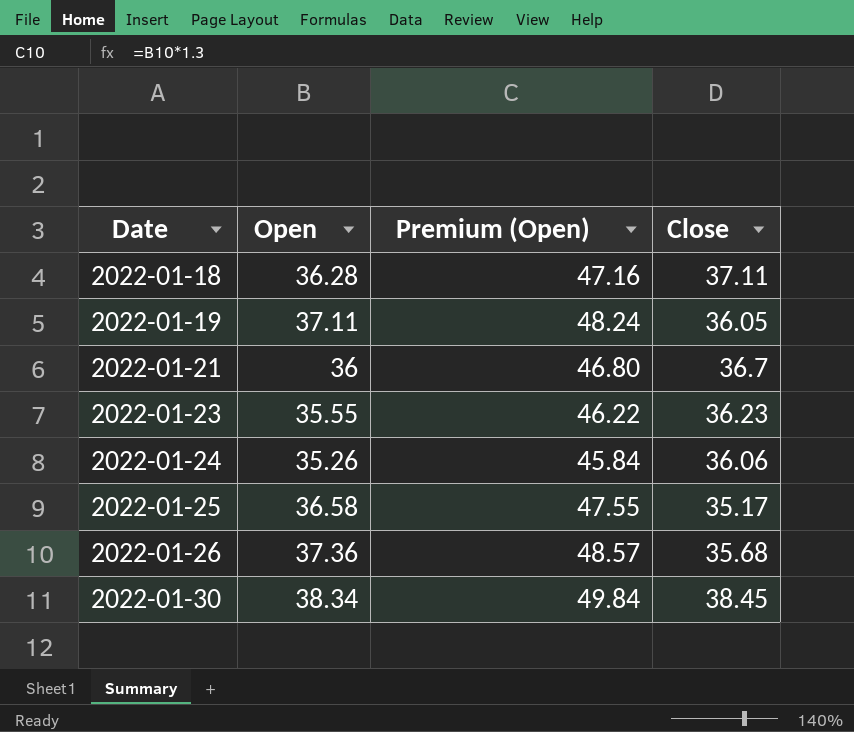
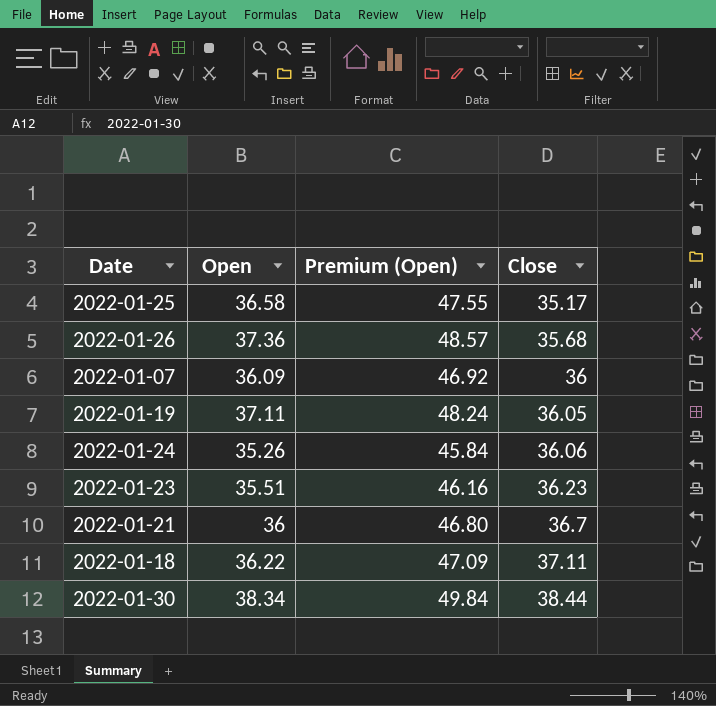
row order: Date ascending -> Close ascending
row 2022-01-07: none -> 36.09 | 46.92 | 36
2022-01-23 | Open: 35.55 -> 35.51
2022-01-23 | Premium (Open): 46.22 -> 46.16
2022-01-18 | Open: 36.28 -> 36.22
2022-01-18 | Premium (Open): 47.16 -> 47.09
2022-01-30 | Close: 38.45 -> 38.44

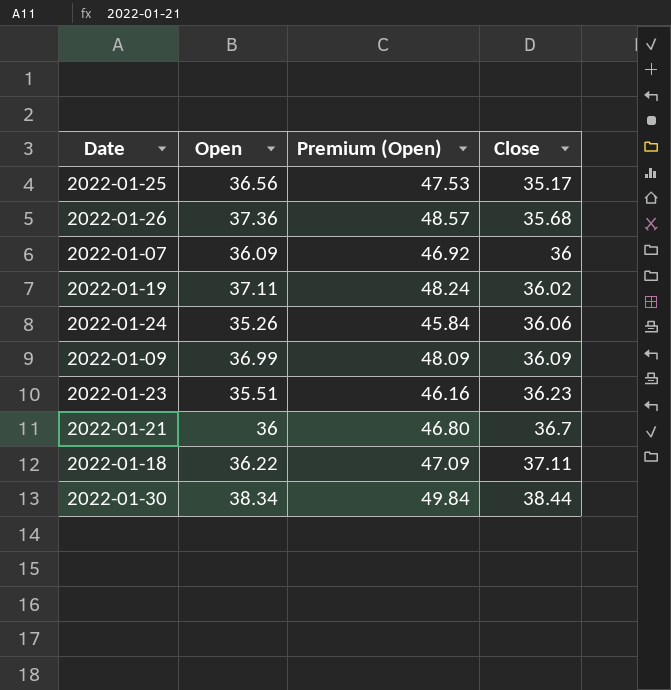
2022-01-25 | Open: 36.58 -> 36.56
2022-01-25 | Premium (Open): 47.55 -> 47.53
2022-01-19 | Close: 36.05 -> 36.02
row 2022-01-09: none -> 36.99 | 48.09 | 36.09

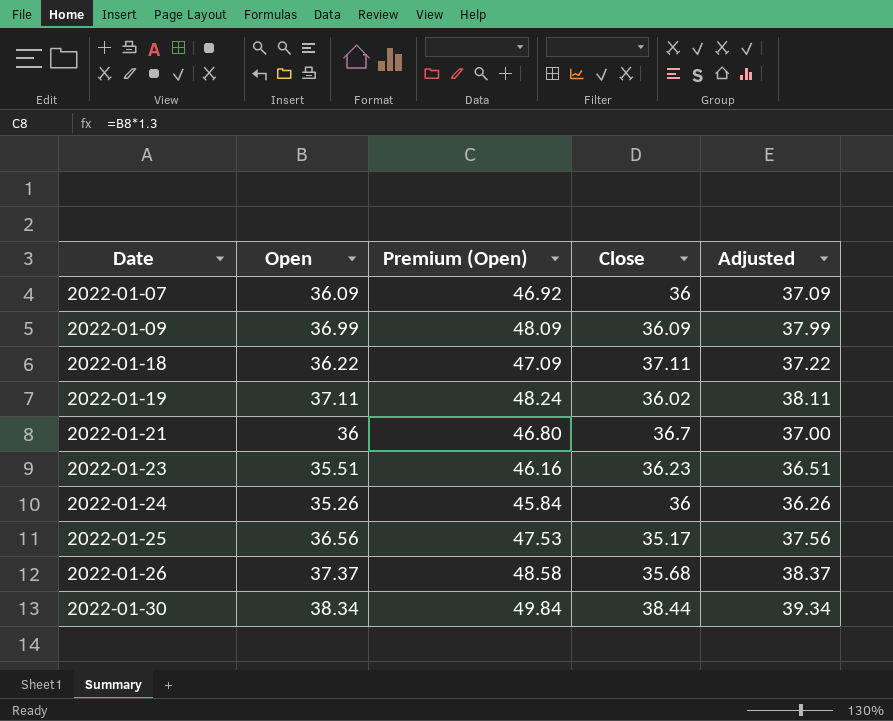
row order: Close ascending -> Date ascending
column Adjusted | formula: none -> [Open] + 1
2022-01-24 | Close: 36.06 -> 36
2022-01-26 | Open: 37.36 -> 37.37
2022-01-26 | Premium (Open): 48.57 -> 48.58

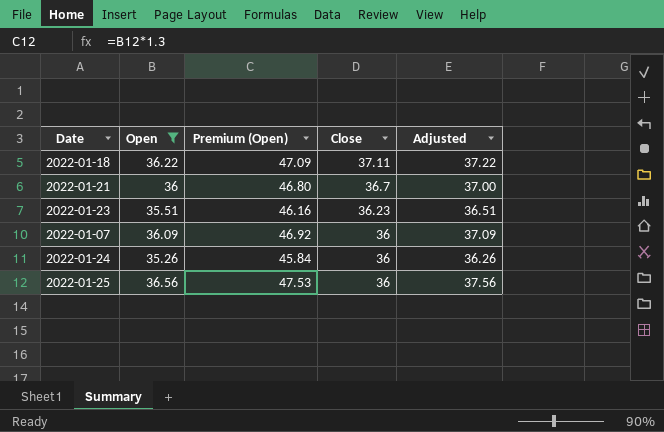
filter: none -> Open <= 36.56
row order: Date ascending -> Close descending
2022-01-25 | Close: 35.17 -> 36

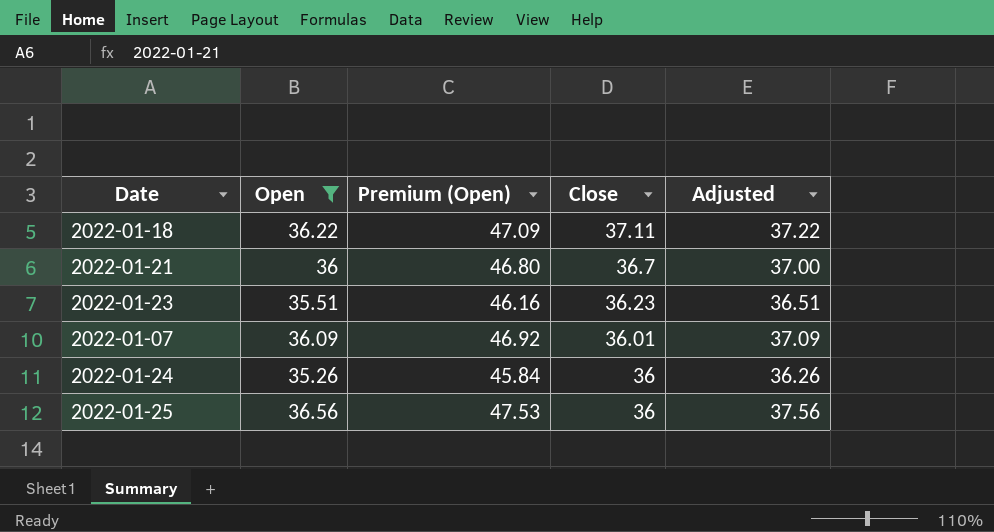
2022-01-07 | Close: 36 -> 36.01

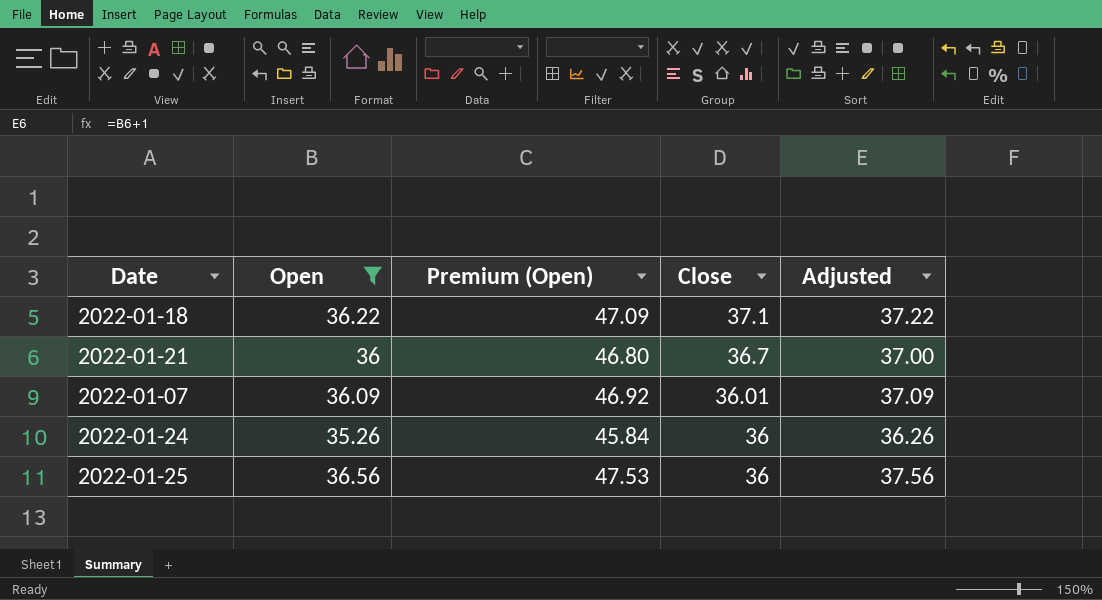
row 2022-01-23: 35.51 | 46.16 | 36.23 | 36.51 -> none
2022-01-18 | Close: 37.11 -> 37.1

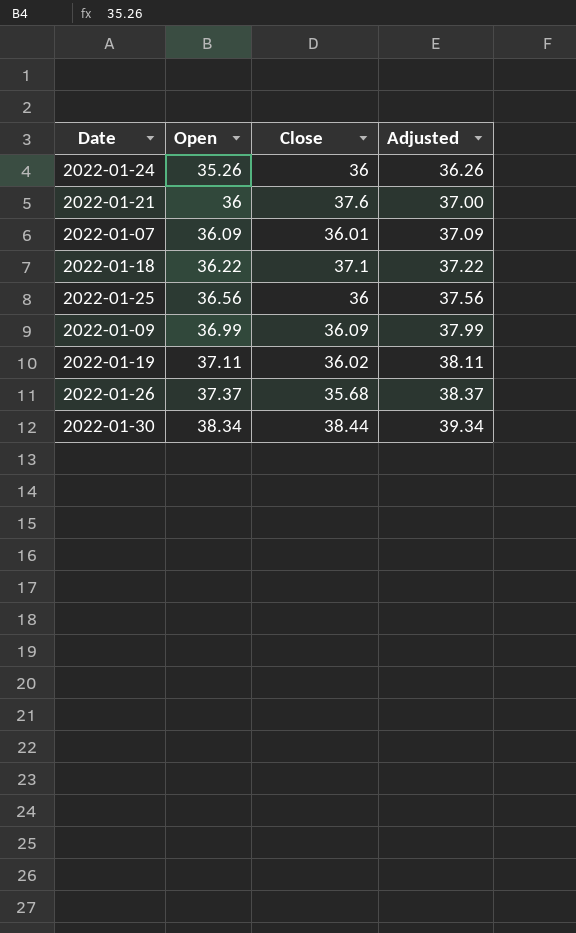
filter: Open <= 36.56 -> none
row order: Close descending -> Open ascending
column Premium (Open) | formula: [Open] * 1.3 -> none
2022-01-21 | Close: 36.7 -> 37.6

